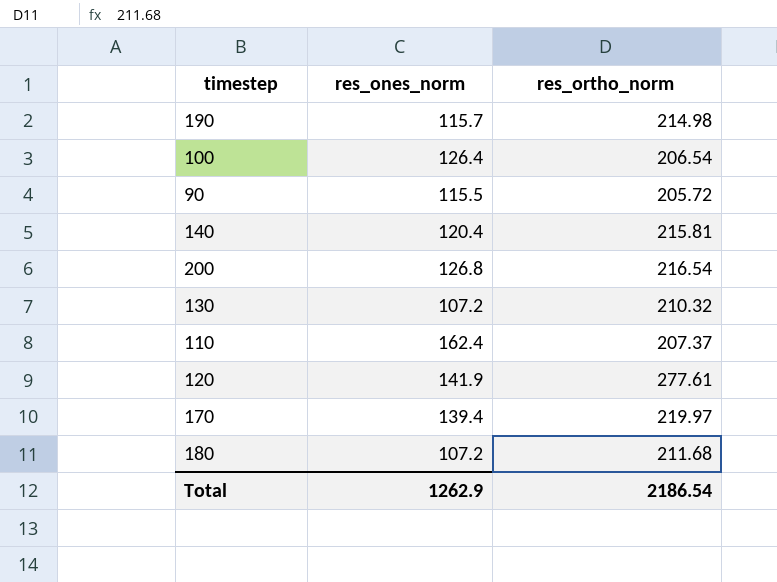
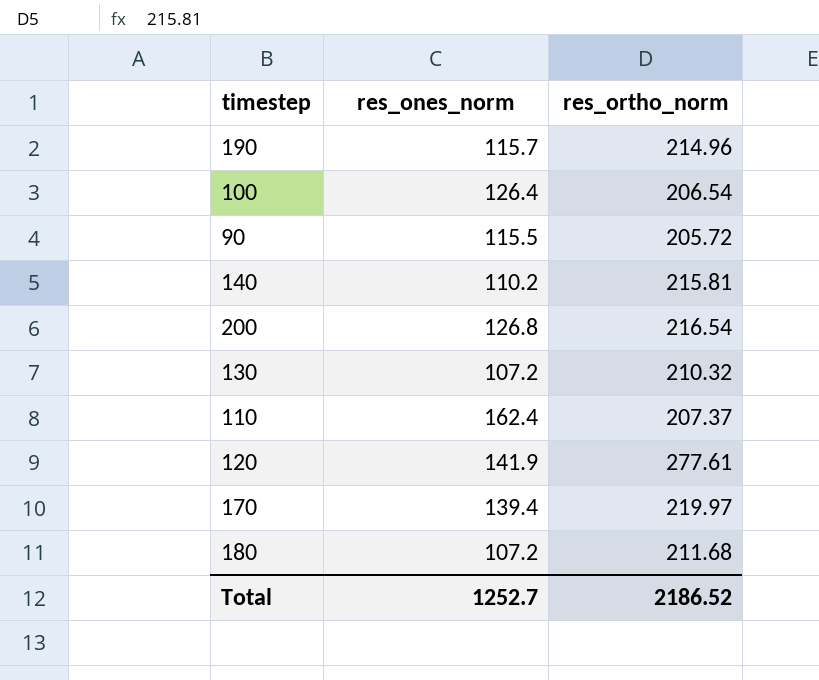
190 | res_ortho_norm: 214.98 -> 214.96
140 | res_ones_norm: 120.4 -> 110.2
Total | res_ones_norm: 1262.9 -> 1252.7
Total | res_ortho_norm: 2186.54 -> 2186.52

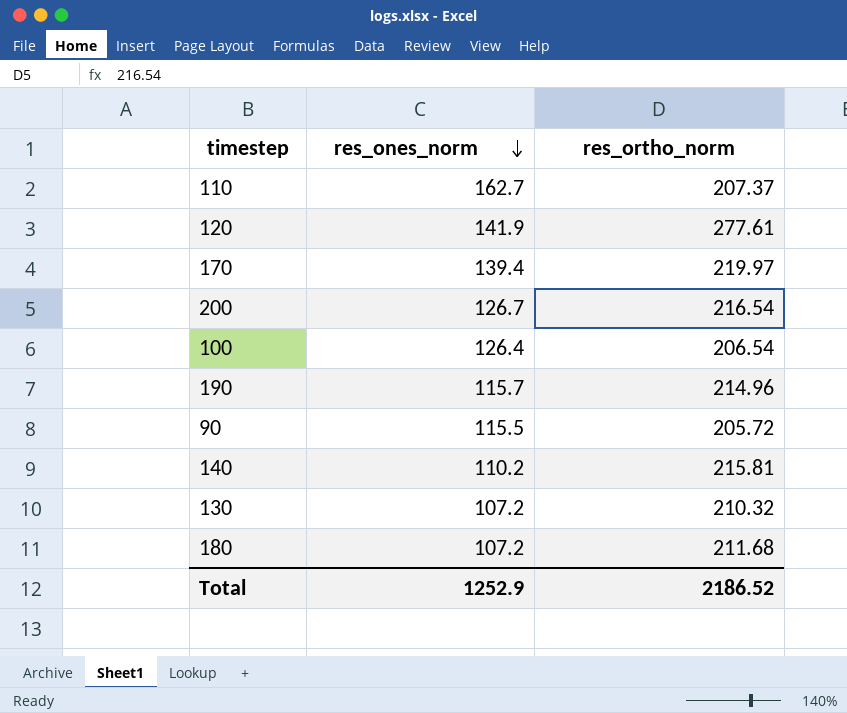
row order: none -> res_ones_norm descending
110 | res_ones_norm: 162.4 -> 162.7
200 | res_ones_norm: 126.8 -> 126.7
Total | res_ones_norm: 1252.7 -> 1252.9

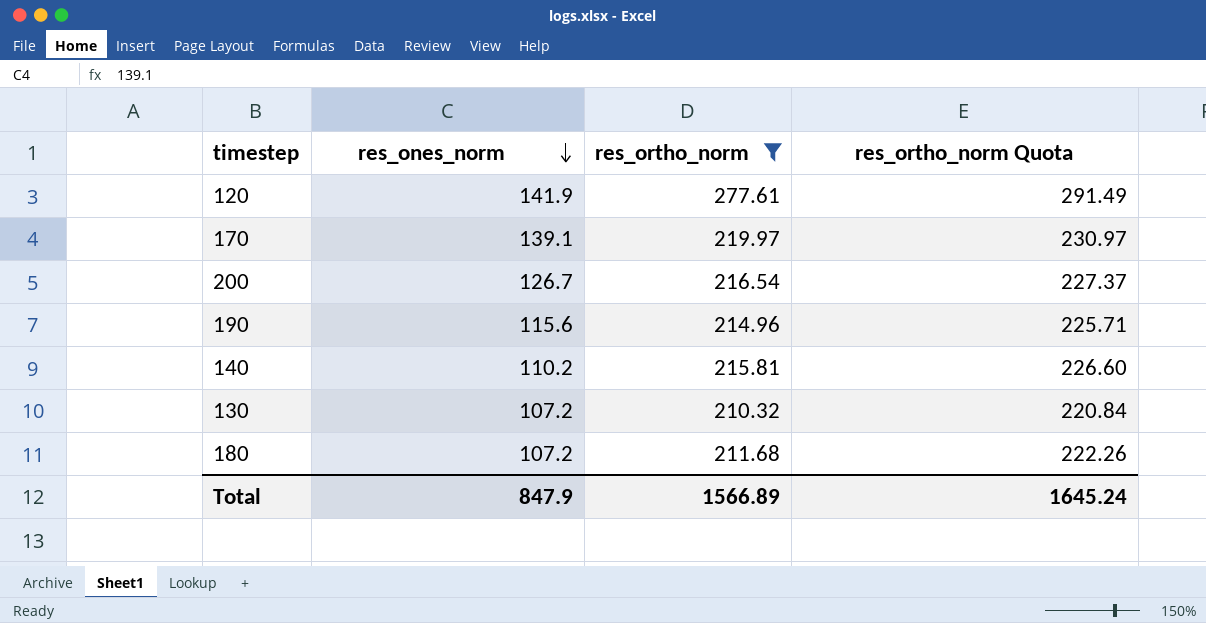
filter: none -> res_ortho_norm >= 210.32
column res_ortho_norm Quota | formula: none -> [res_ortho_norm] * 1.05
170 | res_ones_norm: 139.4 -> 139.1
190 | res_ones_norm: 115.7 -> 115.6
Total | res_ones_norm: 1252.9 -> 847.9
Total | res_ortho_norm: 2186.52 -> 1566.89

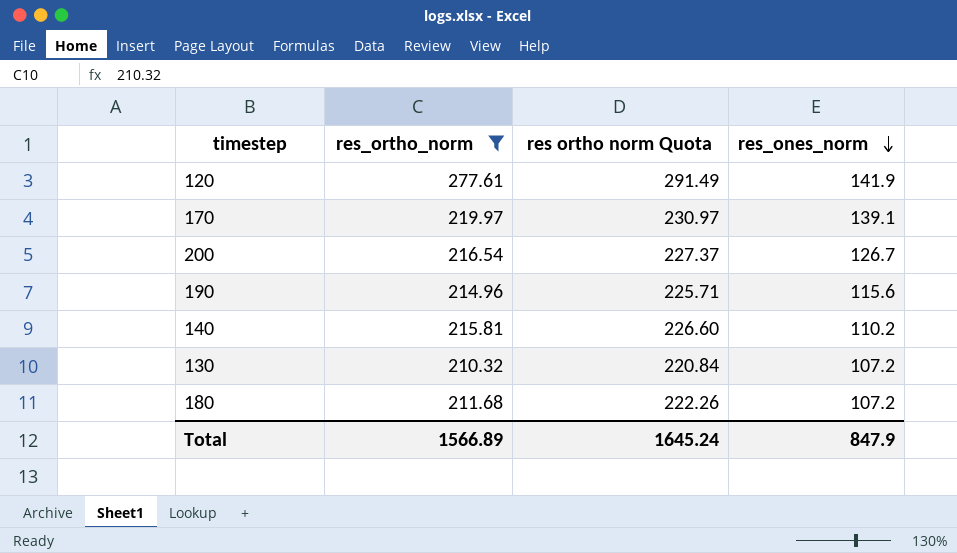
column name: res_ortho_norm Quota -> res ortho norm Quota
column res_ones_norm | position: 2 -> 4

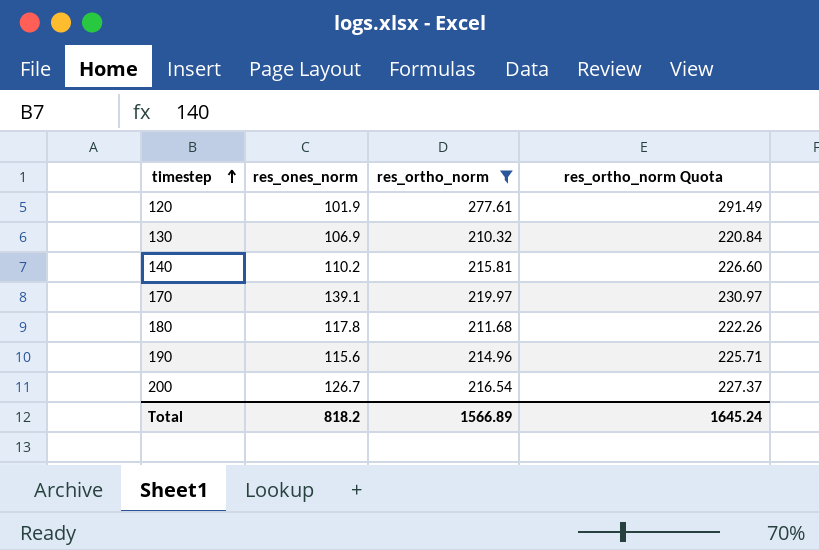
row order: res_ones_norm descending -> timestep ascending
column res_ones_norm | position: 4 -> 2
column name: res ortho norm Quota -> res_ortho_norm Quota
120 | res_ones_norm: 141.9 -> 101.9
130 | res_ones_norm: 107.2 -> 106.9
180 | res_ones_norm: 107.2 -> 117.8
Total | res_ones_norm: 847.9 -> 818.2

